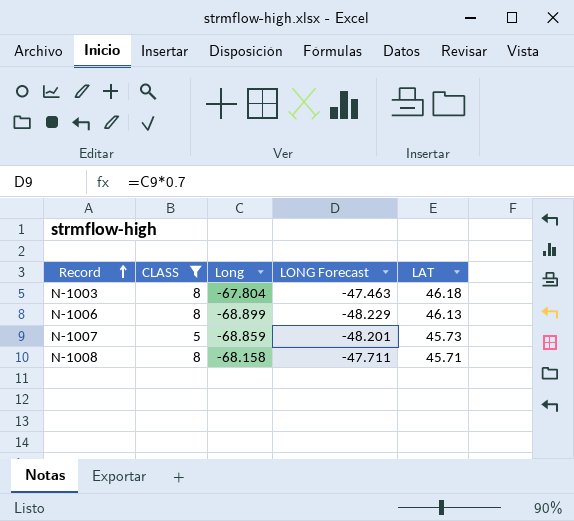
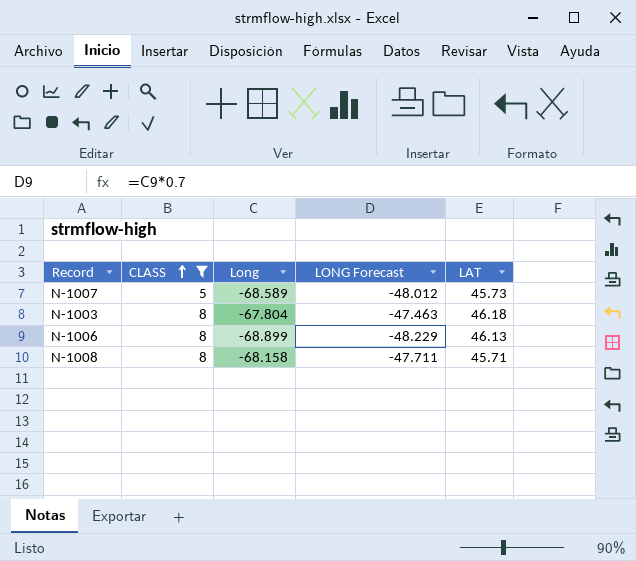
row order: Record ascending -> CLASS ascending
N-1007 | Long: -68.859 -> -68.589
N-1007 | LONG Forecast: -48.201 -> -48.012

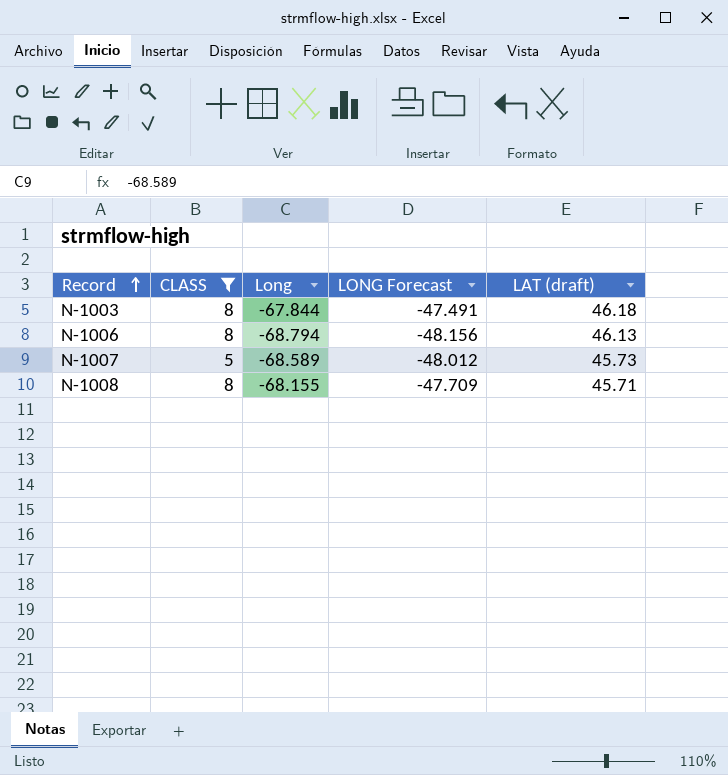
row order: CLASS ascending -> Record ascending
column name: LAT -> LAT (draft)
N-1003 | Long: -67.804 -> -67.844
N-1003 | LONG Forecast: -47.463 -> -47.491
N-1006 | Long: -68.899 -> -68.794
N-1006 | LONG Forecast: -48.229 -> -48.156
N-1008 | Long: -68.158 -> -68.155
N-1008 | LONG Forecast: -47.711 -> -47.709

